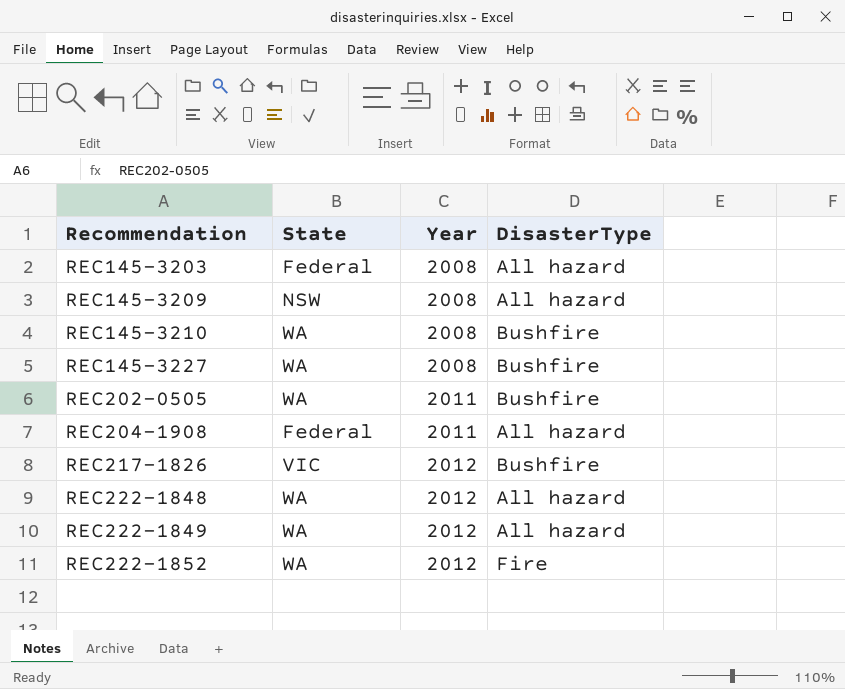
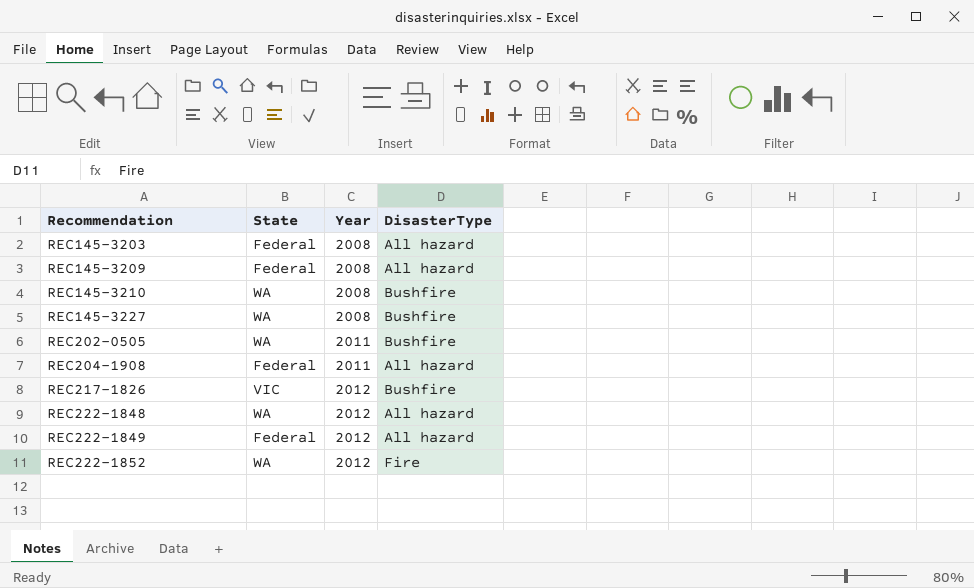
REC145-3209 | State: NSW -> Federal
REC222-1849 | State: WA -> Federal

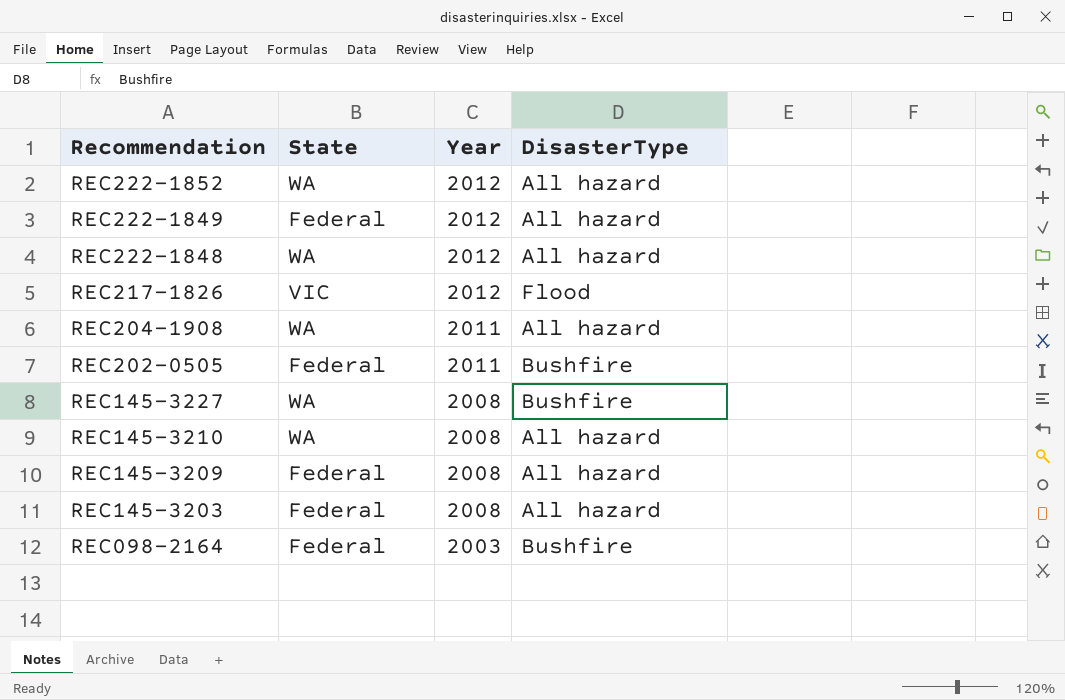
row order: Recommendation ascending -> Recommendation descending
REC222-1852 | DisasterType: Fire -> All hazard
REC217-1826 | DisasterType: Bushfire -> Flood
REC204-1908 | State: Federal -> WA
REC202-0505 | State: WA -> Federal
REC145-3210 | DisasterType: Bushfire -> All hazard
row REC098-2164: none -> Federal | 2003 | Bushfire

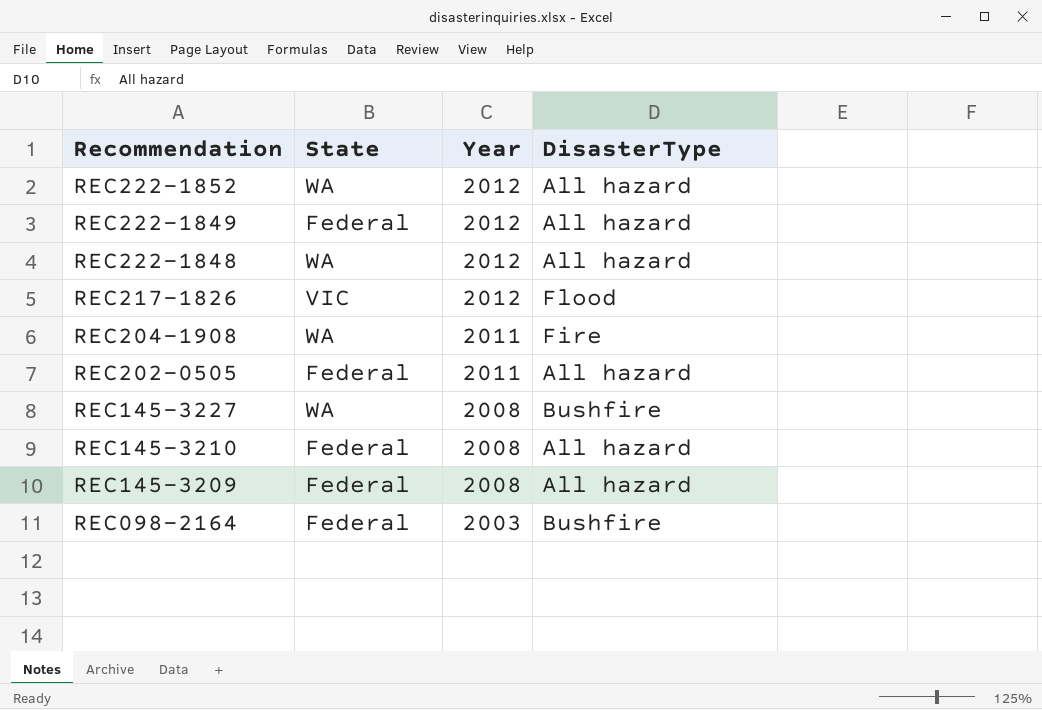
row REC145-3203: Federal | 2008 | All hazard -> none
REC204-1908 | DisasterType: All hazard -> Fire
REC202-0505 | DisasterType: Bushfire -> All hazard
REC145-3210 | State: WA -> Federal

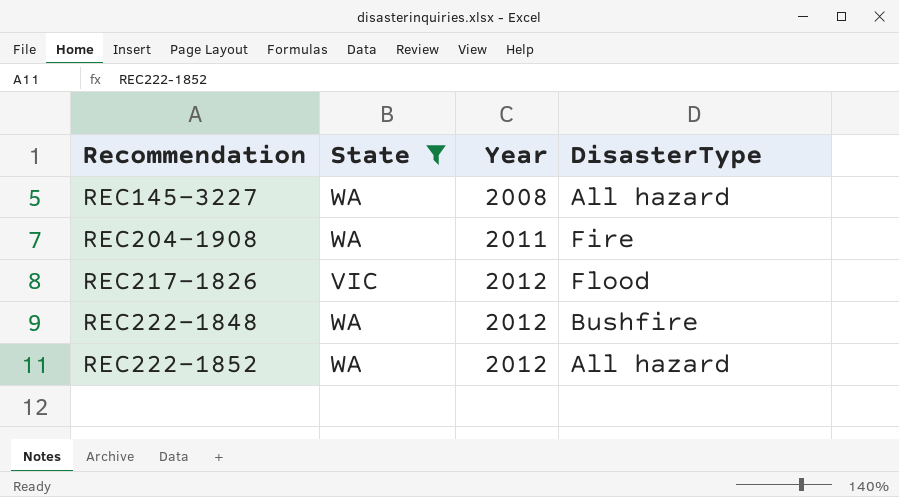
filter: none -> State != Federal
row order: Recommendation descending -> Recommendation ascending
REC145-3227 | DisasterType: Bushfire -> All hazard
REC222-1848 | DisasterType: All hazard -> Bushfire

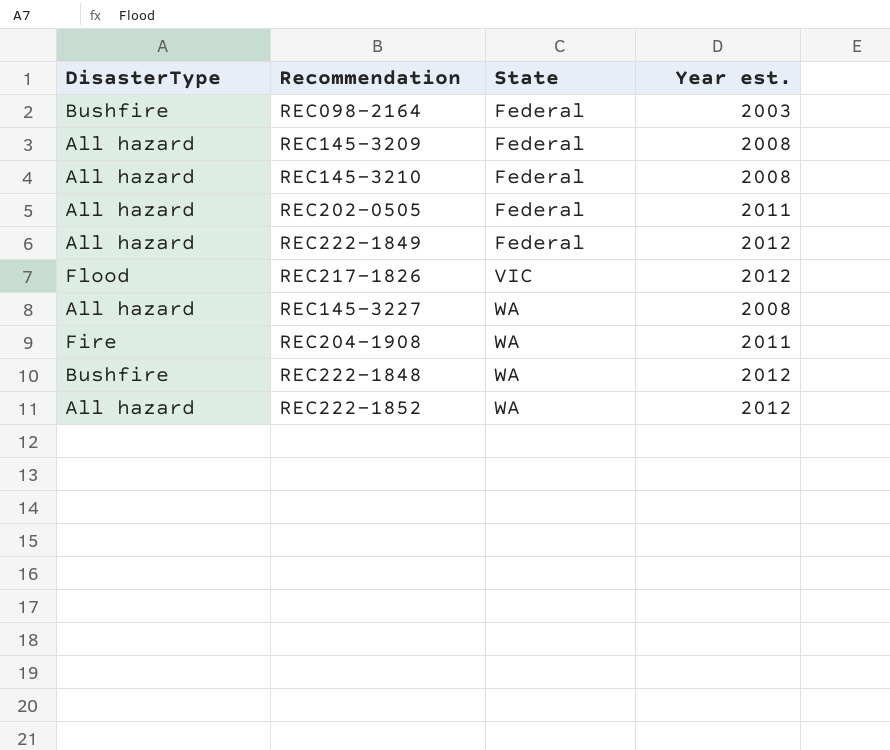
filter: State != Federal -> none
row order: Recommendation ascending -> State ascending
column DisasterType | position: 4 -> 1
column name: Year -> Year est.

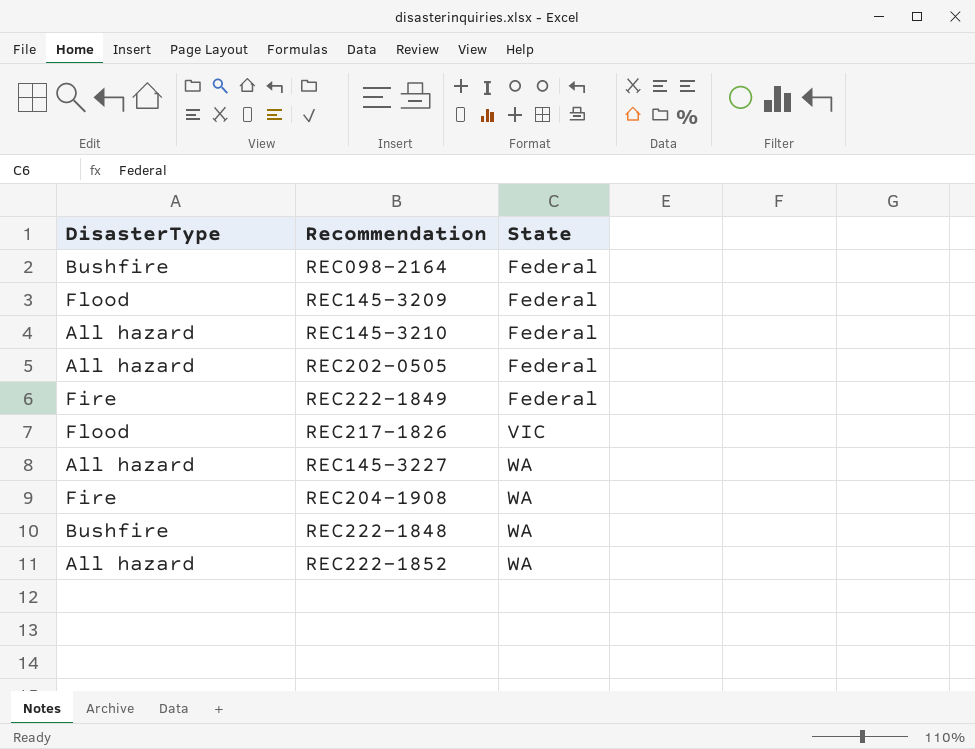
column Year est. | position: 4 -> none
REC145-3209 | DisasterType: All hazard -> Flood
REC222-1849 | DisasterType: All hazard -> Fire

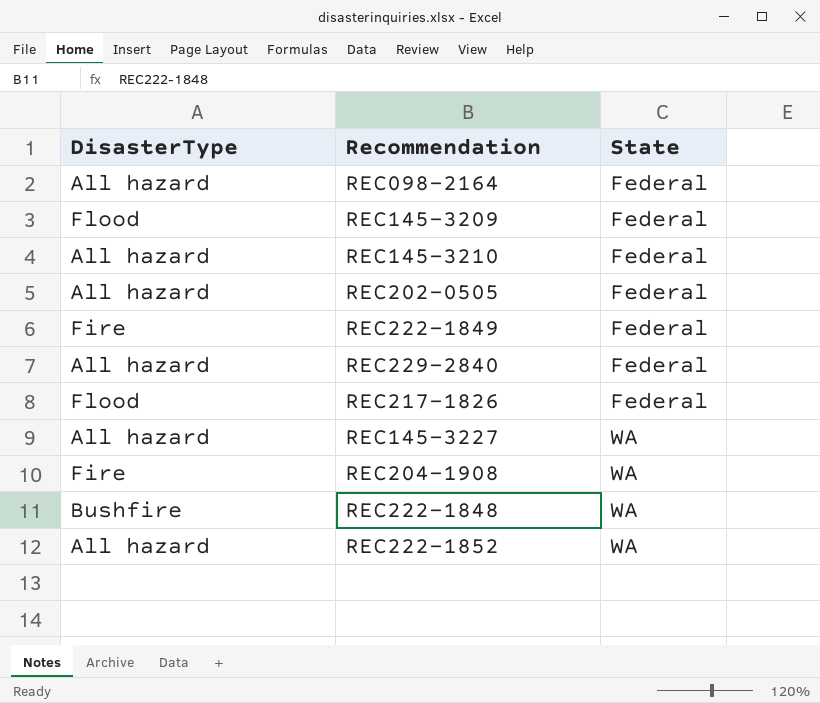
REC098-2164 | DisasterType: Bushfire -> All hazard
row REC229-2840: none -> All hazard | Federal
REC217-1826 | State: VIC -> Federal

